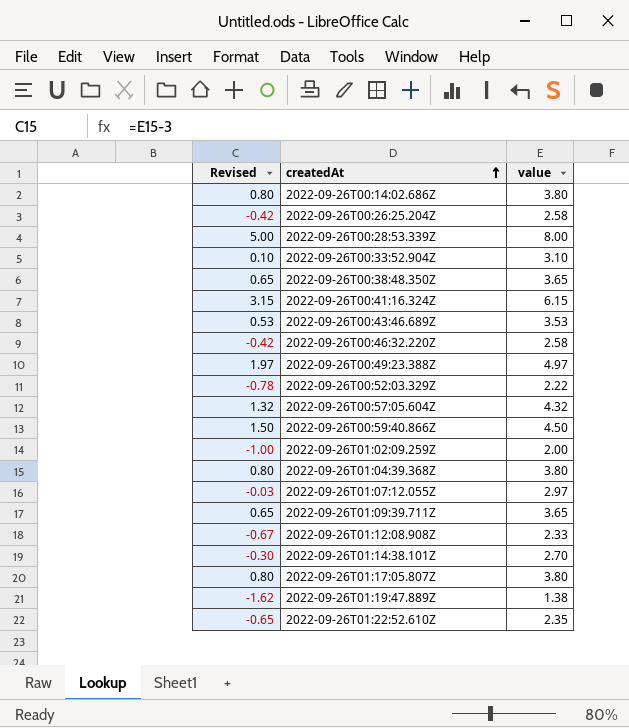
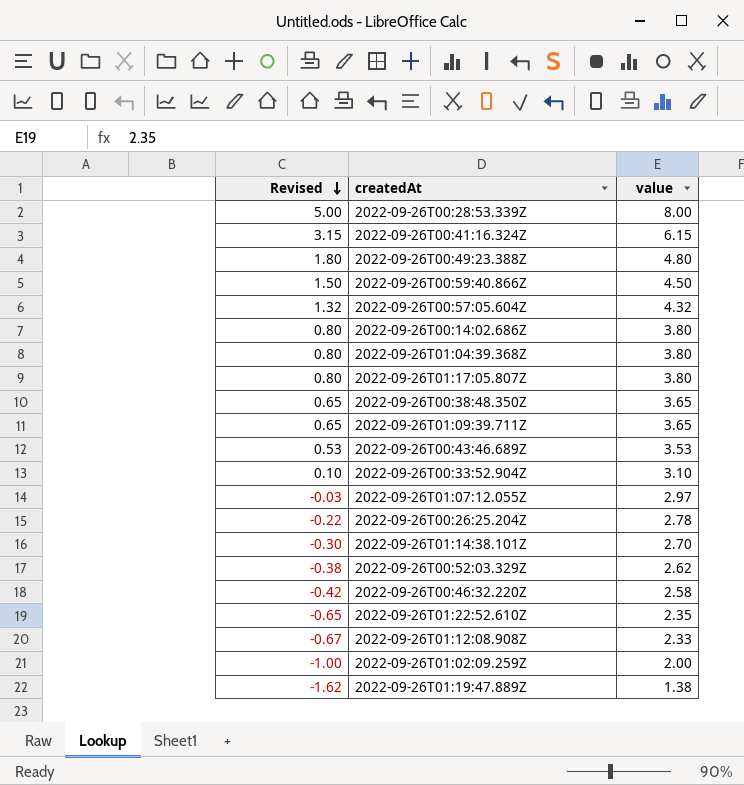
row order: createdAt ascending -> Revised descending
2022-09-26T00:49:23.388Z | Revised: 1.97 -> 1.80
2022-09-26T00:49:23.388Z | value: 4.97 -> 4.80
2022-09-26T00:26:25.204Z | Revised: -0.42 -> -0.22
2022-09-26T00:26:25.204Z | value: 2.58 -> 2.78
2022-09-26T00:52:03.329Z | Revised: -0.78 -> -0.38
2022-09-26T00:52:03.329Z | value: 2.22 -> 2.62

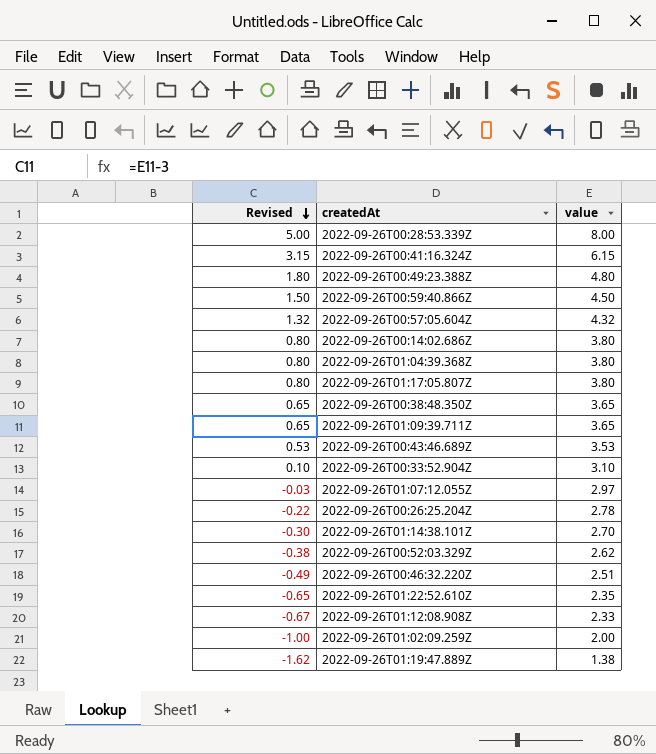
2022-09-26T00:46:32.220Z | Revised: -0.42 -> -0.49
2022-09-26T00:46:32.220Z | value: 2.58 -> 2.51

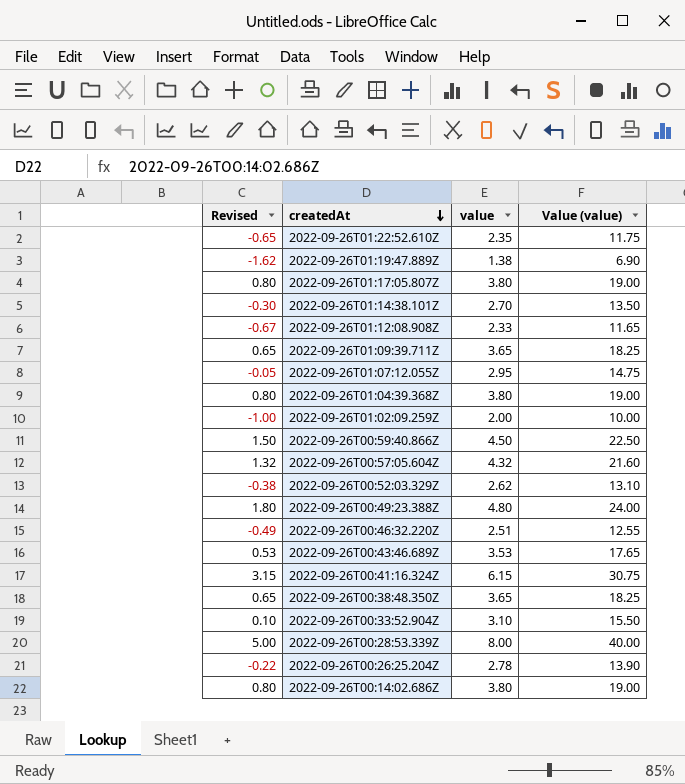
row order: Revised descending -> createdAt descending
column Value (value) | formula: none -> [value] * 5
2022-09-26T01:07:12.055Z | Revised: -0.03 -> -0.05
2022-09-26T01:07:12.055Z | value: 2.97 -> 2.95

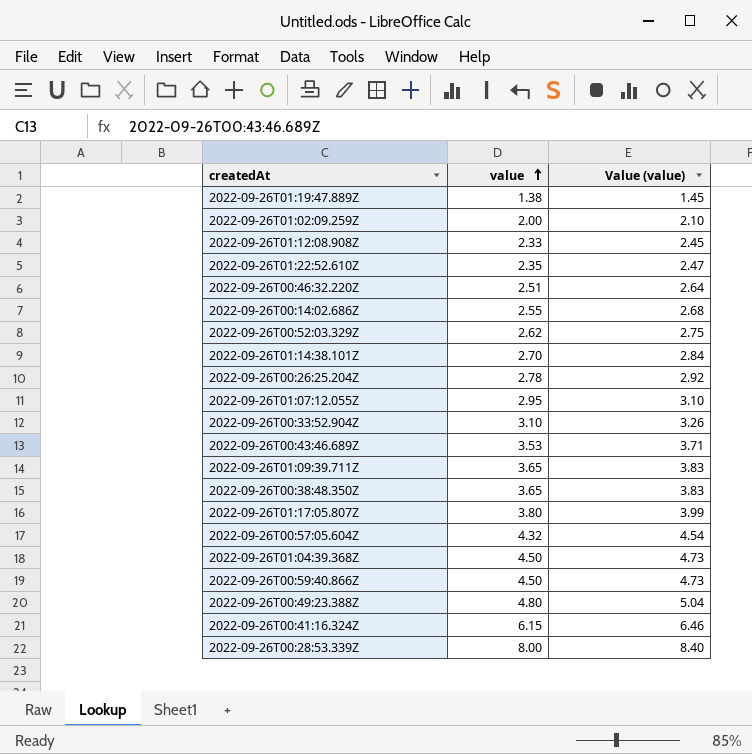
row order: createdAt descending -> value ascending
column Revised | formula: [value] - 3 -> none
column Value (value) | formula: [value] * 5 -> [value] * 1.05
2022-09-26T00:14:02.686Z | value: 3.80 -> 2.55
2022-09-26T01:04:39.368Z | value: 3.80 -> 4.50

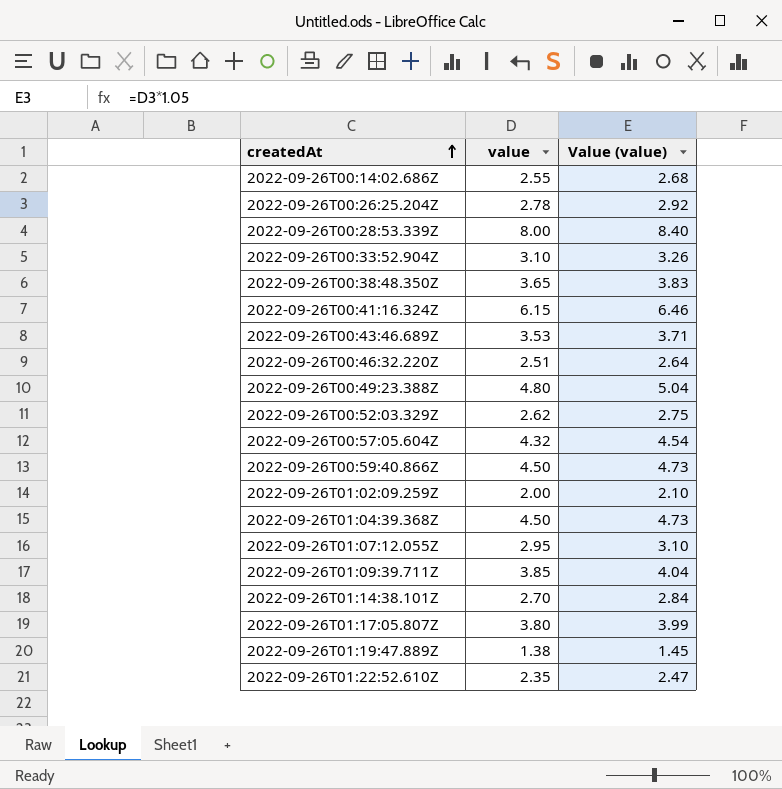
row order: value ascending -> createdAt ascending
row 2022-09-26T01:12:08.908Z: 2.33 | 2.45 -> none
2022-09-26T01:09:39.711Z | value: 3.65 -> 3.85
2022-09-26T01:09:39.711Z | Value (value): 3.83 -> 4.04

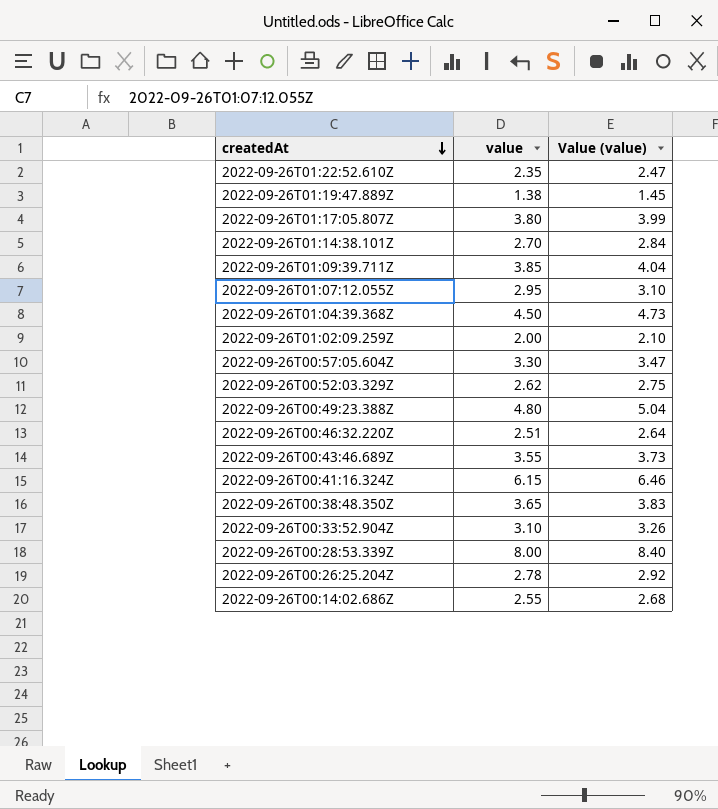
row order: createdAt ascending -> createdAt descending
row 2022-09-26T00:59:40.866Z: 4.50 | 4.73 -> none
2022-09-26T00:57:05.604Z | value: 4.32 -> 3.30
2022-09-26T00:57:05.604Z | Value (value): 4.54 -> 3.47
2022-09-26T00:43:46.689Z | value: 3.53 -> 3.55
2022-09-26T00:43:46.689Z | Value (value): 3.71 -> 3.73

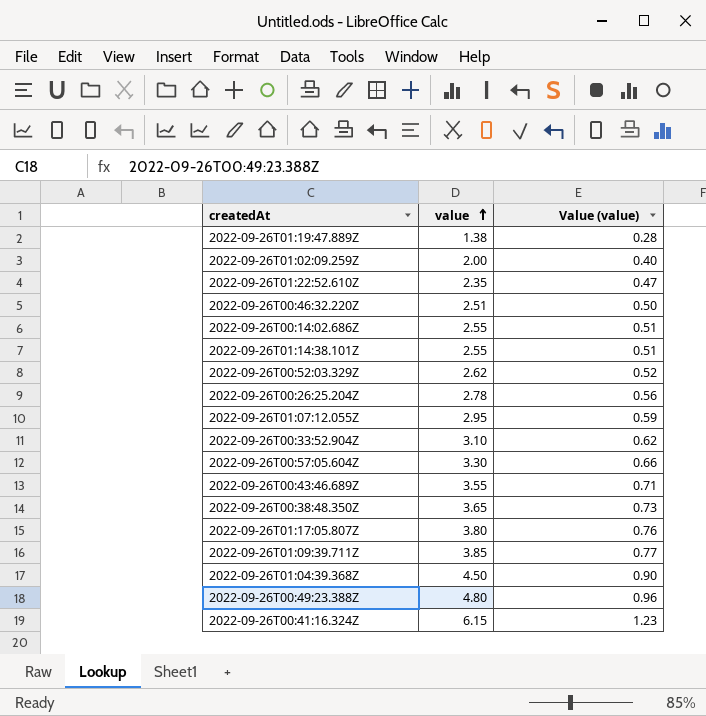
row order: createdAt descending -> value ascending
column Value (value) | formula: [value] * 1.05 -> [value] * 0.2
row 2022-09-26T00:28:53.339Z: 8.00 | 8.40 -> none
2022-09-26T01:14:38.101Z | value: 2.70 -> 2.55

